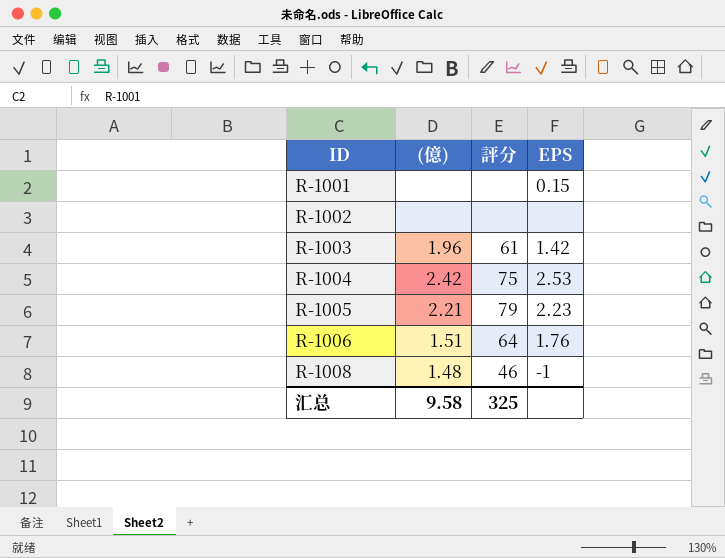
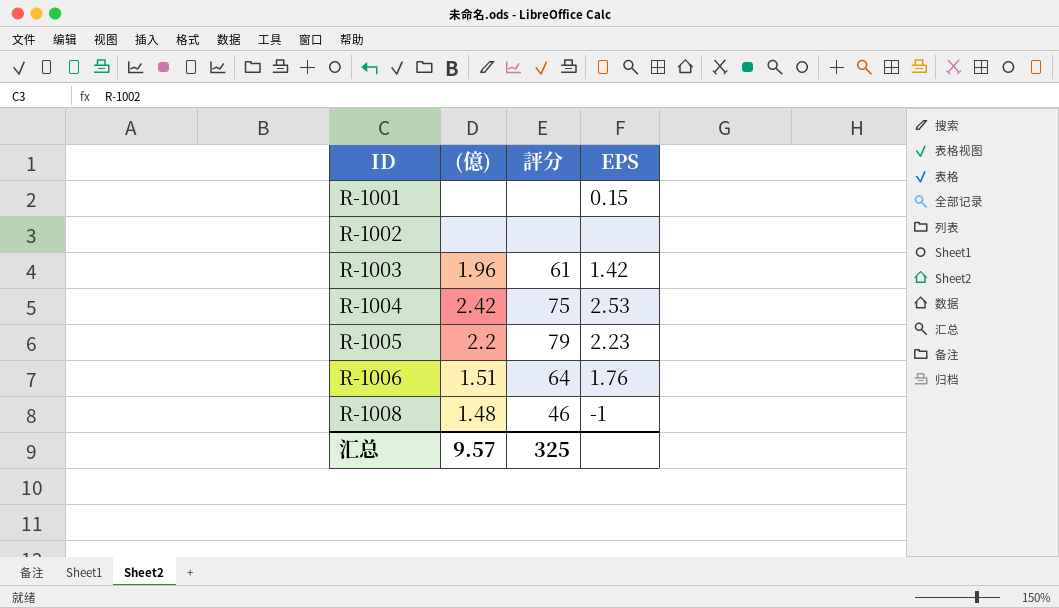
R-1005 | (億): 2.21 -> 2.2
汇总 | (億): 9.58 -> 9.57

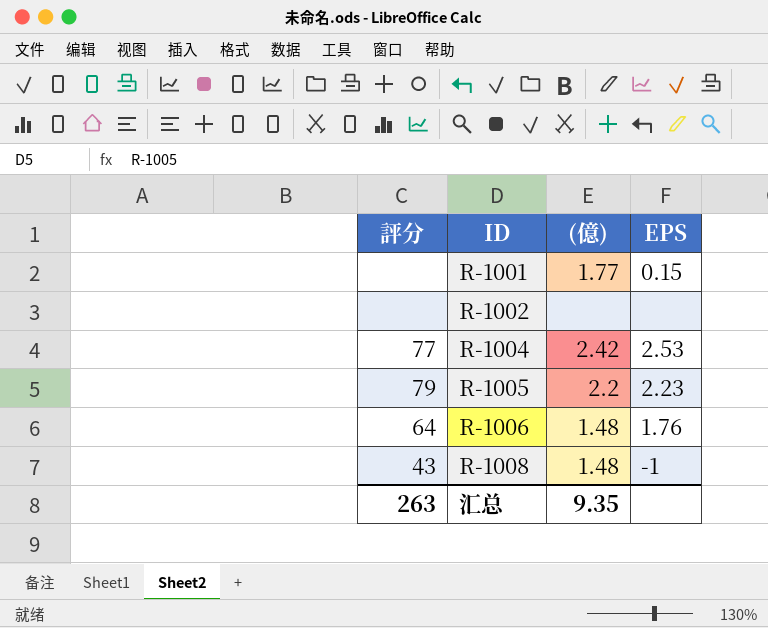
column 評分 | position: 3 -> 1
row R-1003: 1.96 | 61 | 1.42 -> none
R-1001 | (億): none -> 1.77
R-1004 | 評分: 75 -> 77
R-1006 | (億): 1.51 -> 1.48
R-1008 | 評分: 46 -> 43
汇总 | 評分: 325 -> 263
汇总 | (億): 9.57 -> 9.35

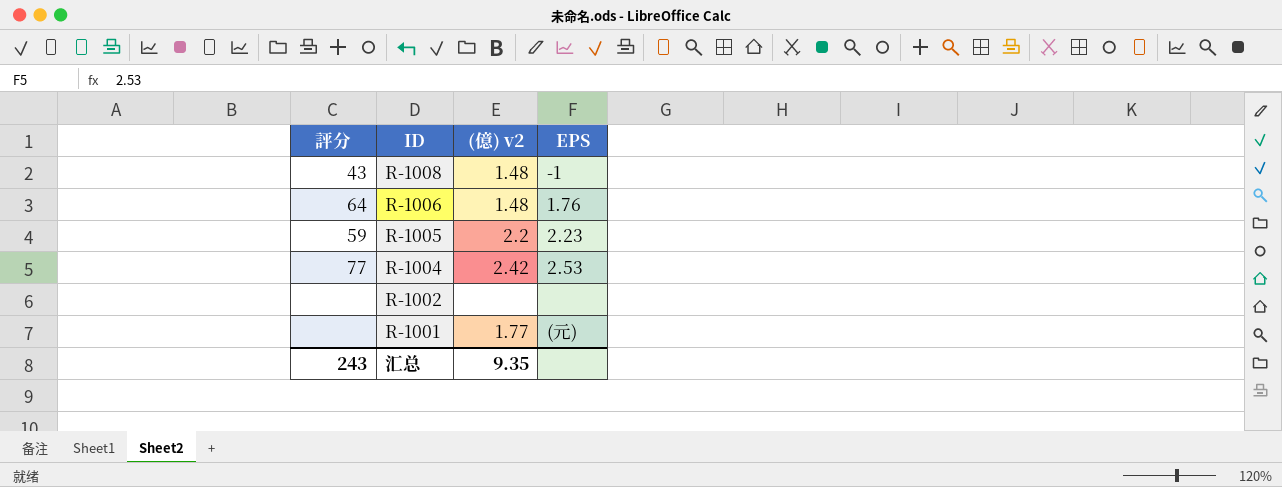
row order: ID ascending -> ID descending
column name: (億) -> (億) v2
R-1005 | 評分: 79 -> 59
R-1001 | EPS: 0.15 -> (元)
汇总 | 評分: 263 -> 243

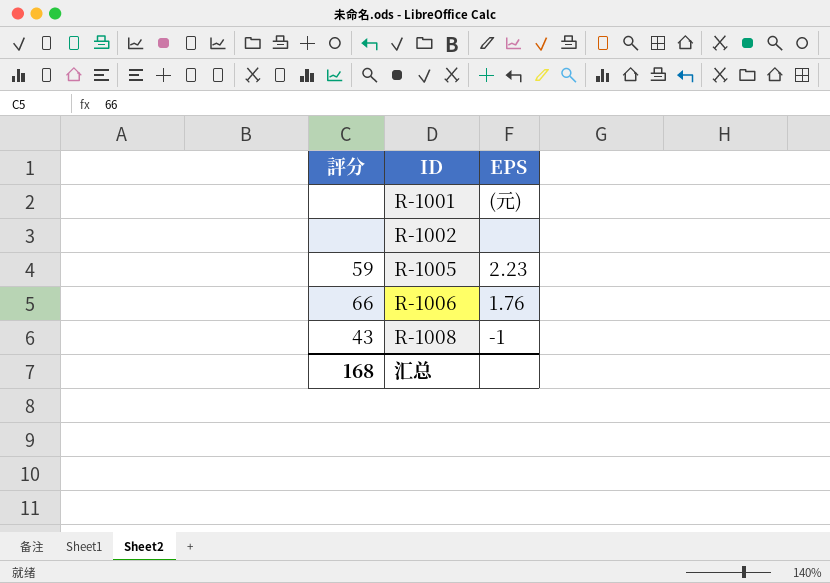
row order: ID descending -> ID ascending
column (億) v2 | position: 3 -> none
row R-1004: 77 | 2.42 | 2.53 -> none
R-1006 | 評分: 64 -> 66
汇总 | 評分: 243 -> 168

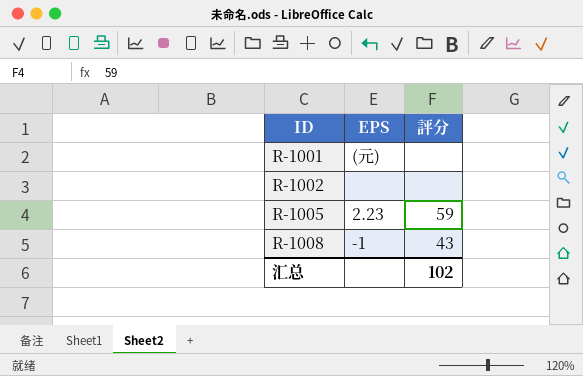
column 評分 | position: 1 -> 3
row R-1006: 66 | 1.76 -> none
汇总 | 評分: 168 -> 102

